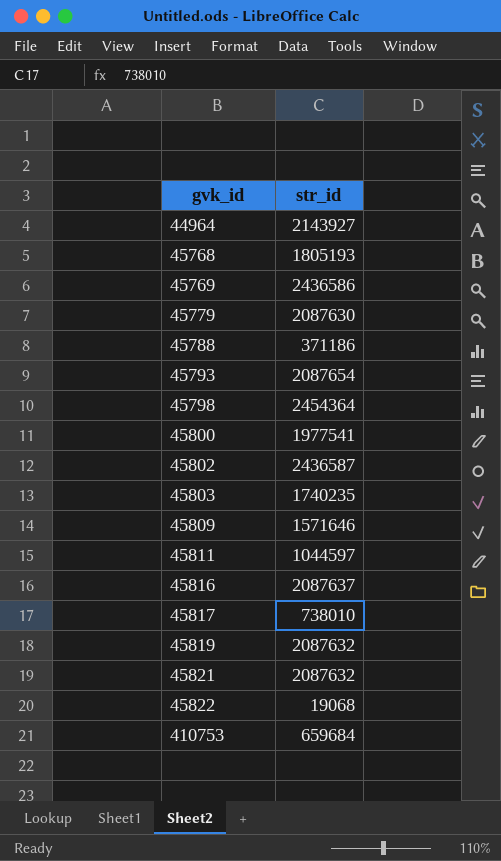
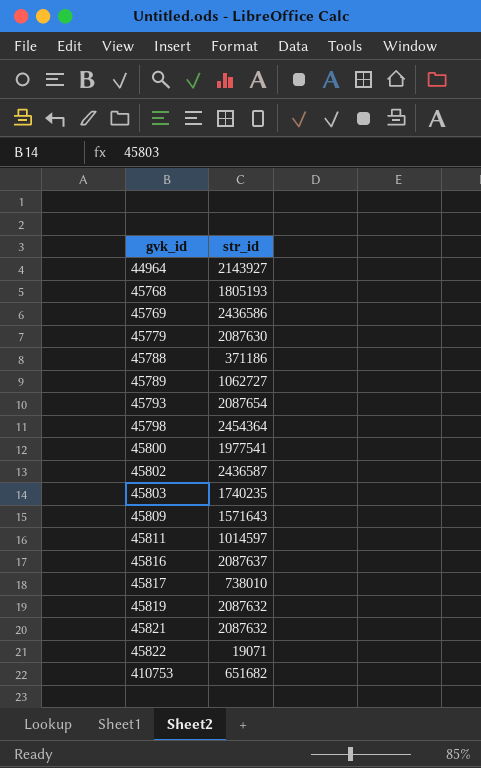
row 45789: none -> 1062727
45809 | str_id: 1571646 -> 1571643
45811 | str_id: 1044597 -> 1014597
45822 | str_id: 19068 -> 19071
410753 | str_id: 659684 -> 651682

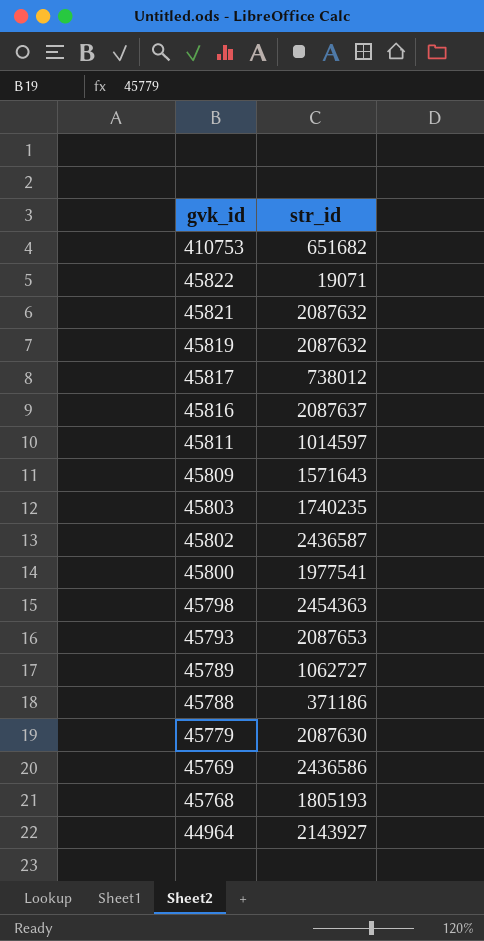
row order: gvk_id ascending -> gvk_id descending
45817 | str_id: 738010 -> 738012
45798 | str_id: 2454364 -> 2454363
45793 | str_id: 2087654 -> 2087653

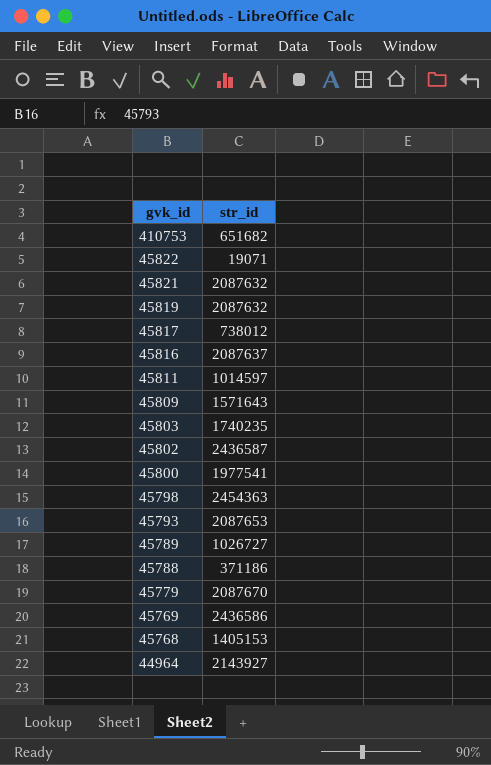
45789 | str_id: 1062727 -> 1026727
45779 | str_id: 2087630 -> 2087670
45768 | str_id: 1805193 -> 1405153

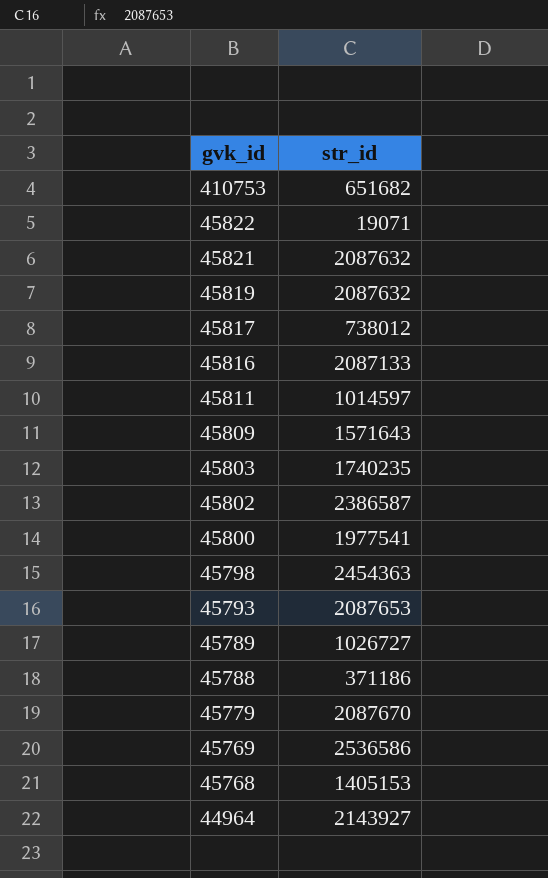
45816 | str_id: 2087637 -> 2087133
45802 | str_id: 2436587 -> 2386587
45769 | str_id: 2436586 -> 2536586

